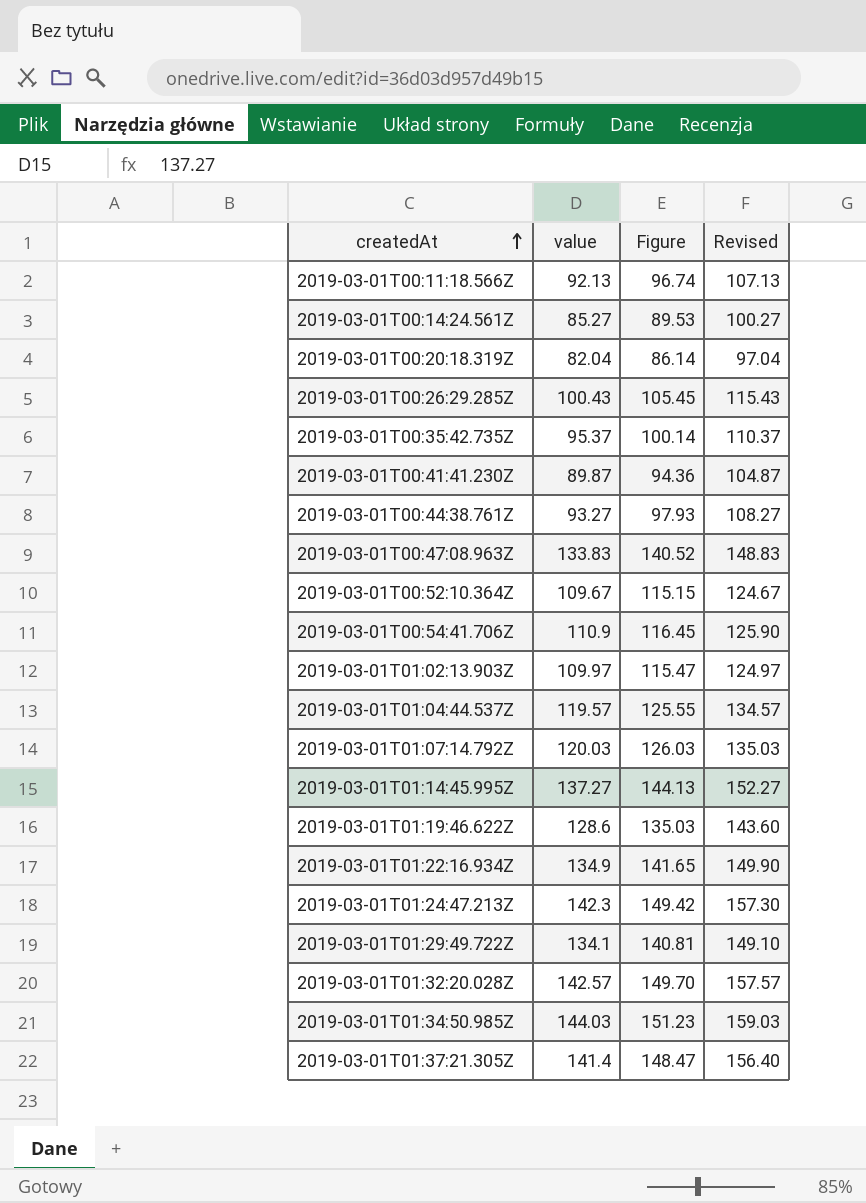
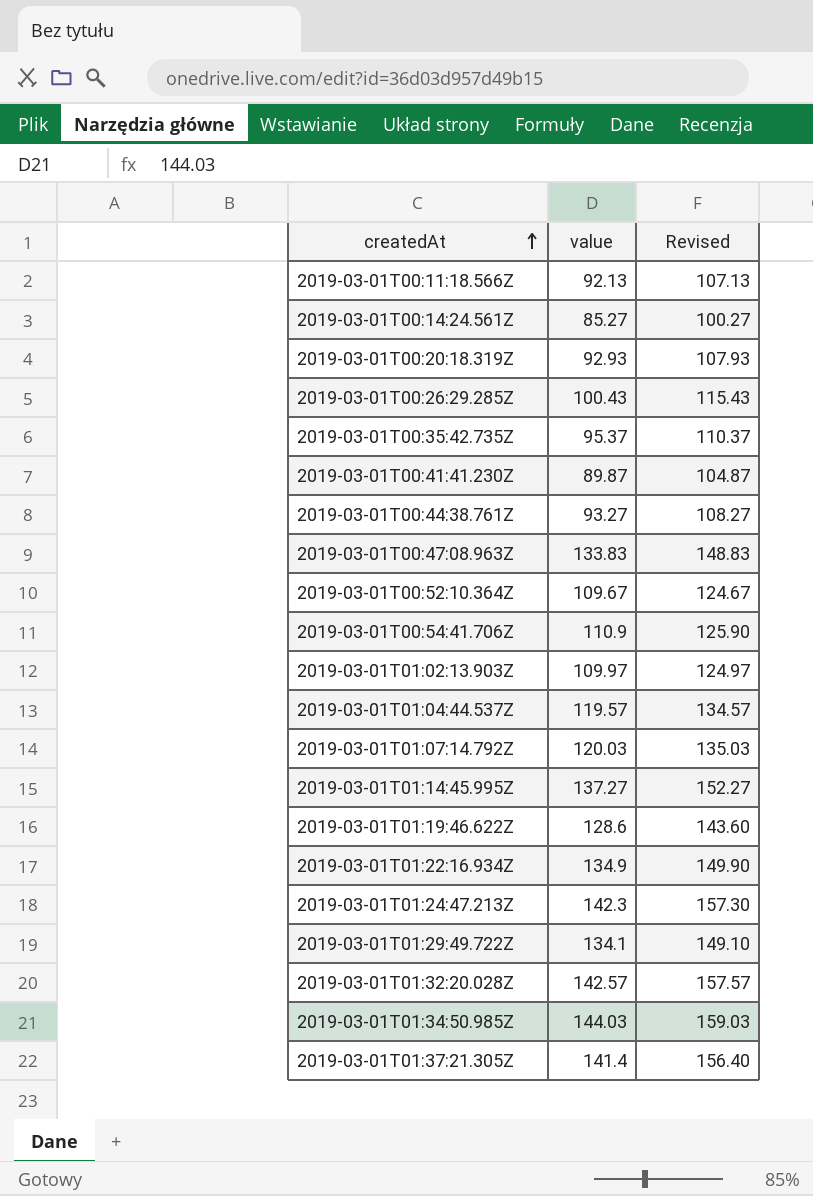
column Figure | formula: [value] * 1.05 -> none
2019-03-01T00:20:18.319Z | value: 82.04 -> 92.93
2019-03-01T00:20:18.319Z | Revised: 97.04 -> 107.93

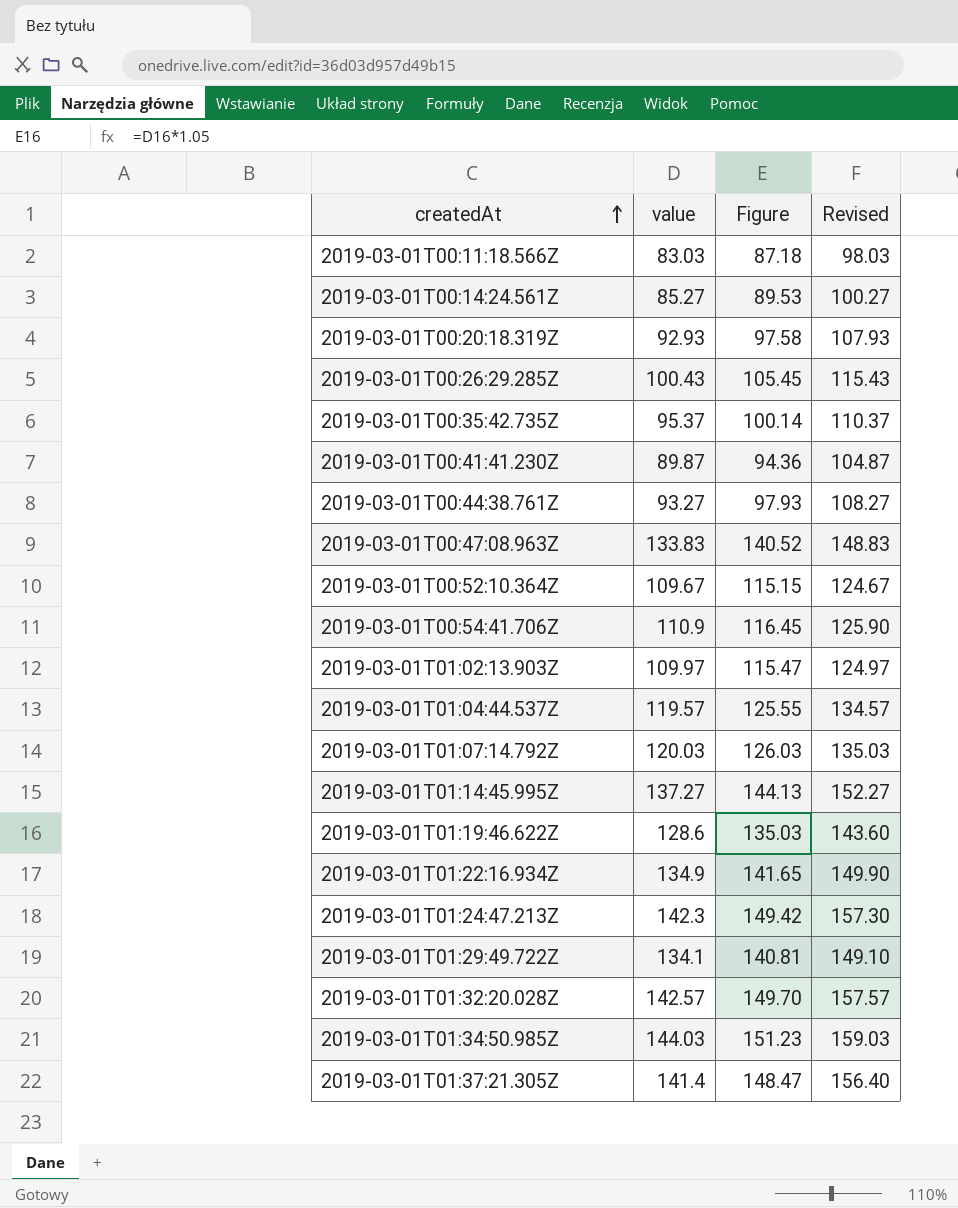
column Figure | formula: none -> [value] * 1.05
2019-03-01T00:11:18.566Z | value: 92.13 -> 83.03
2019-03-01T00:11:18.566Z | Revised: 107.13 -> 98.03

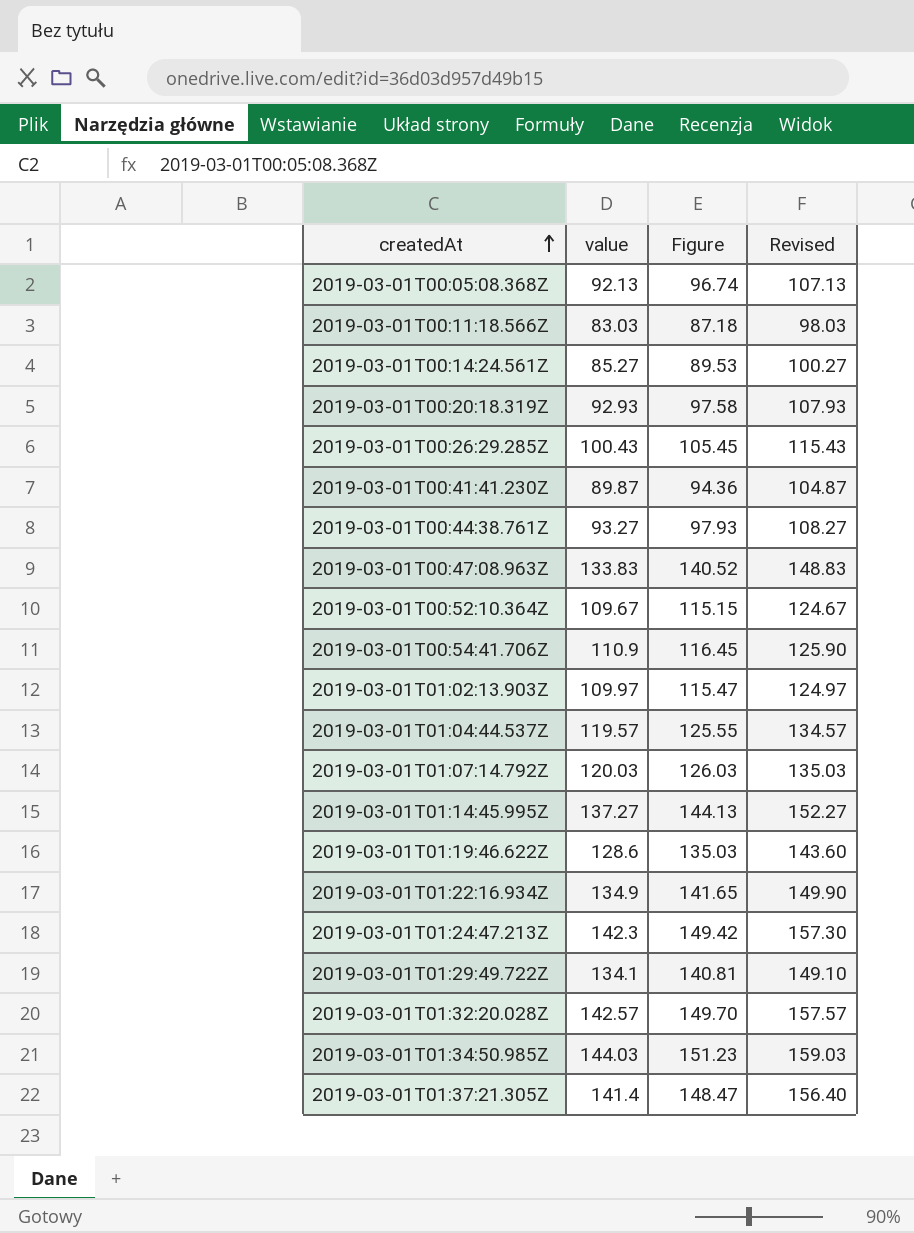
row 2019-03-01T00:35:42.735Z: 95.37 | 100.14 | 110.37 -> none
row 2019-03-01T00:05:08.368Z: none -> 92.13 | 96.74 | 107.13

